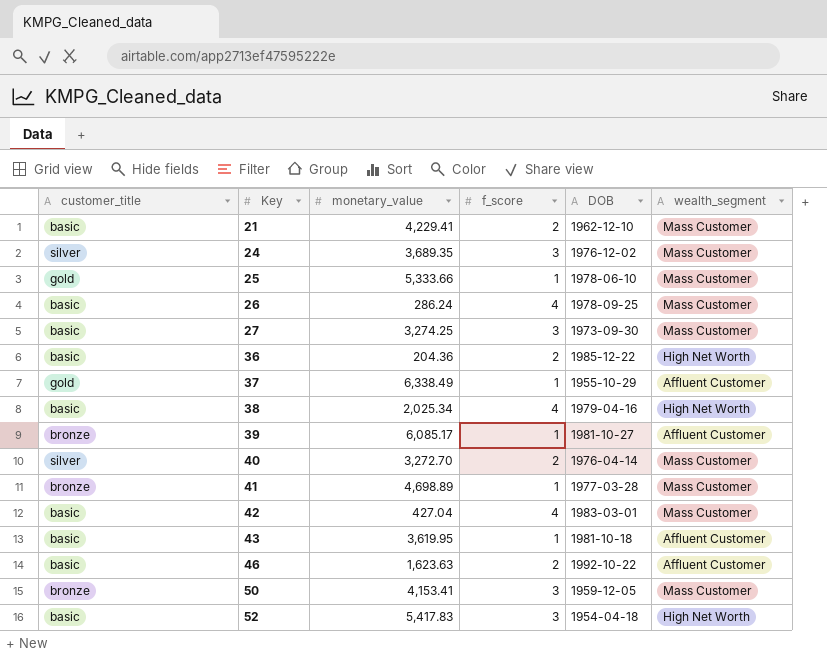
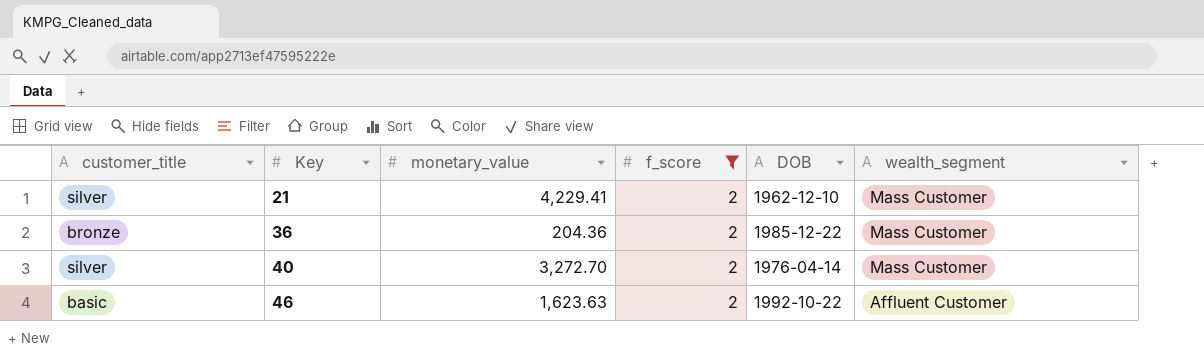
filter: none -> f_score = 2
21 | customer_title: basic -> silver
36 | customer_title: basic -> bronze
36 | wealth_segment: High Net Worth -> Mass Customer

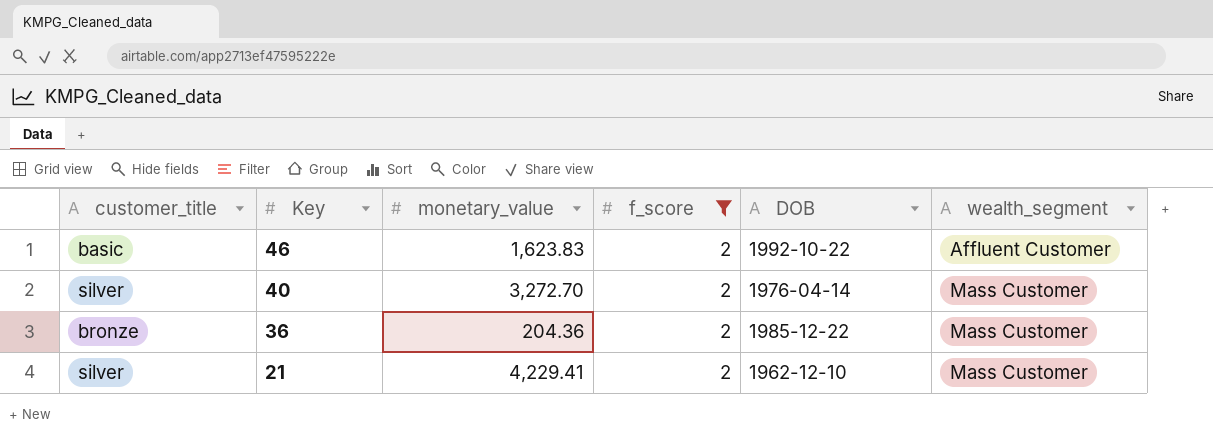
row order: Key ascending -> Key descending
46 | monetary_value: 1,623.63 -> 1,623.83

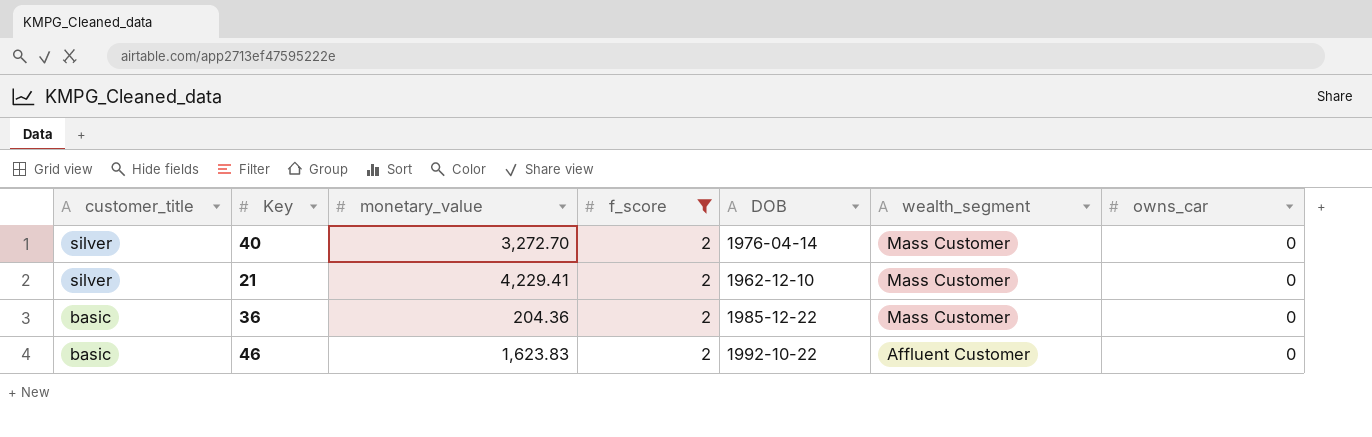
row order: Key descending -> customer_title descending
column owns_car | position: none -> 7
36 | customer_title: bronze -> basic

